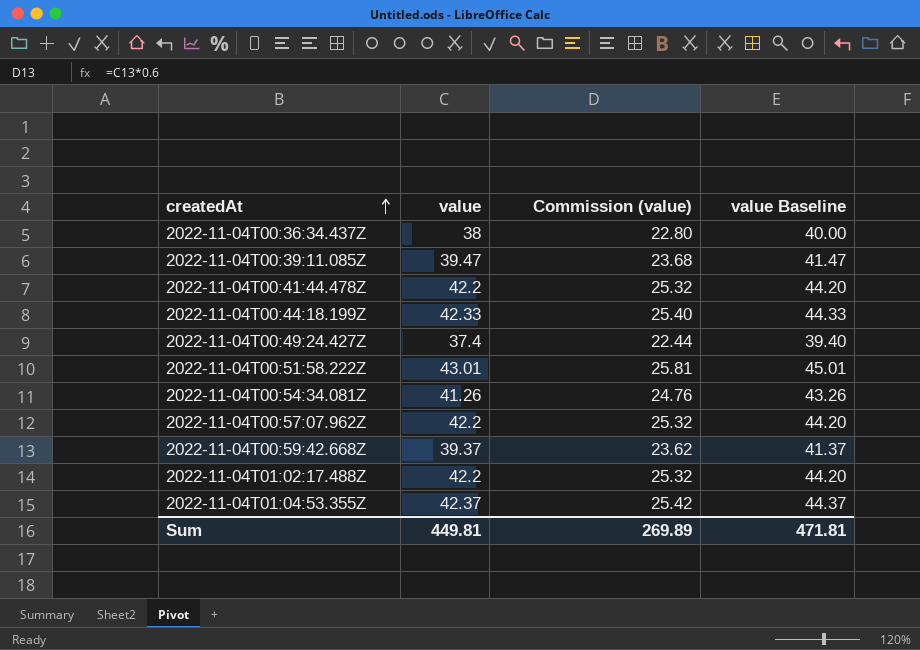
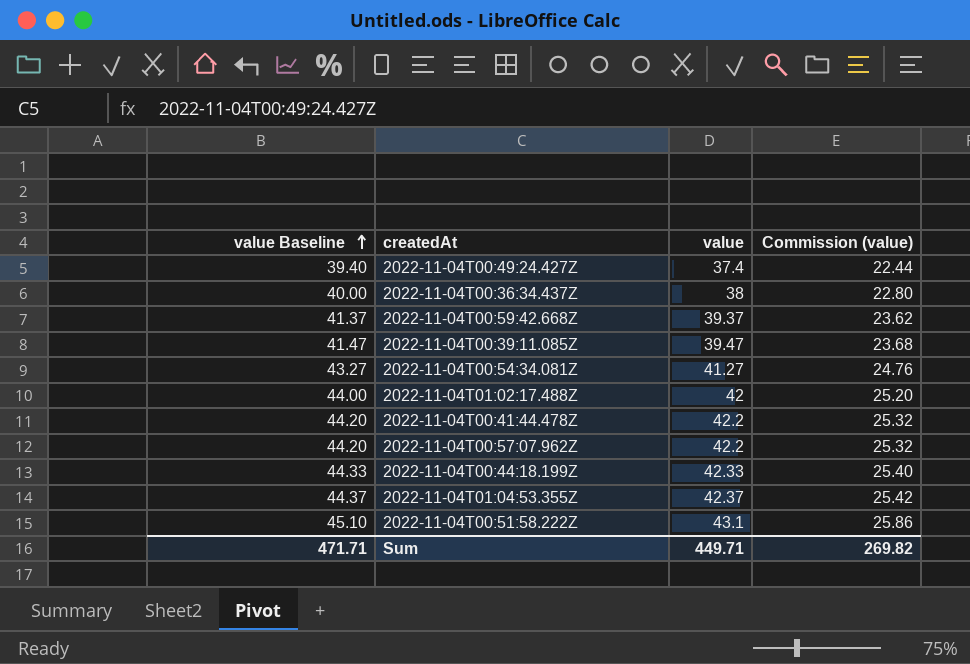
row order: createdAt ascending -> value Baseline ascending
column value Baseline | position: 4 -> 1
2022-11-04T00:54:34.081Z | value Baseline: 43.26 -> 43.27
2022-11-04T00:54:34.081Z | value: 41.26 -> 41.27
2022-11-04T01:02:17.488Z | value Baseline: 44.20 -> 44.00
2022-11-04T01:02:17.488Z | value: 42.2 -> 42
2022-11-04T01:02:17.488Z | Commission (value): 25.32 -> 25.20
2022-11-04T00:51:58.222Z | value Baseline: 45.01 -> 45.10
2022-11-04T00:51:58.222Z | value: 43.01 -> 43.1
2022-11-04T00:51:58.222Z | Commission (value): 25.81 -> 25.86
Sum | value Baseline: 471.81 -> 471.71
Sum | value: 449.81 -> 449.71
Sum | Commission (value): 269.89 -> 269.82

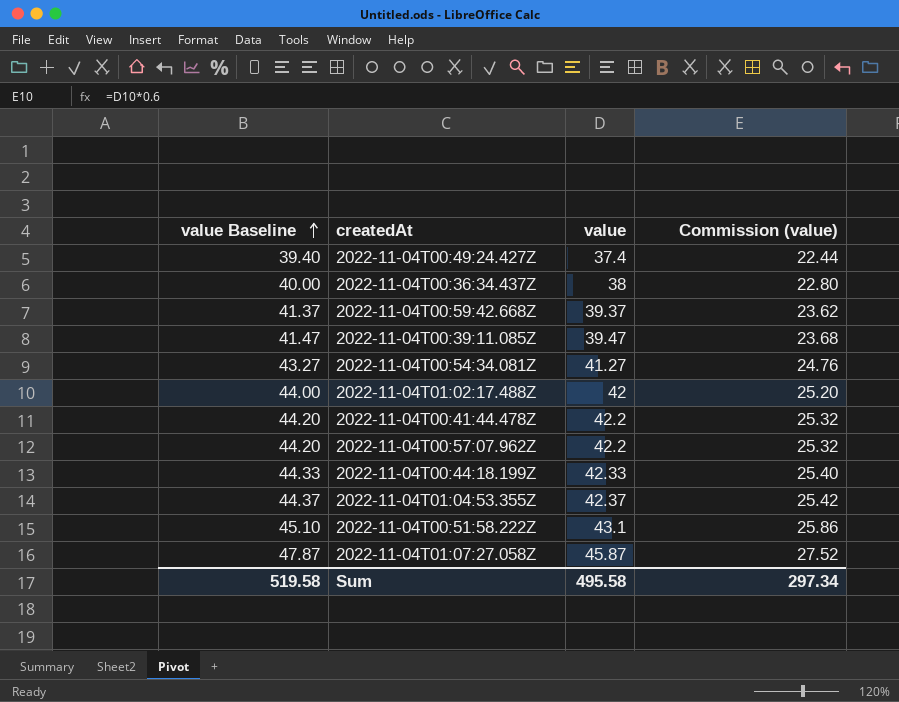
row 2022-11-04T01:07:27.058Z: none -> 47.87 | 45.87 | 27.52
Sum | value Baseline: 471.71 -> 519.58
Sum | value: 449.71 -> 495.58
Sum | Commission (value): 269.82 -> 297.34

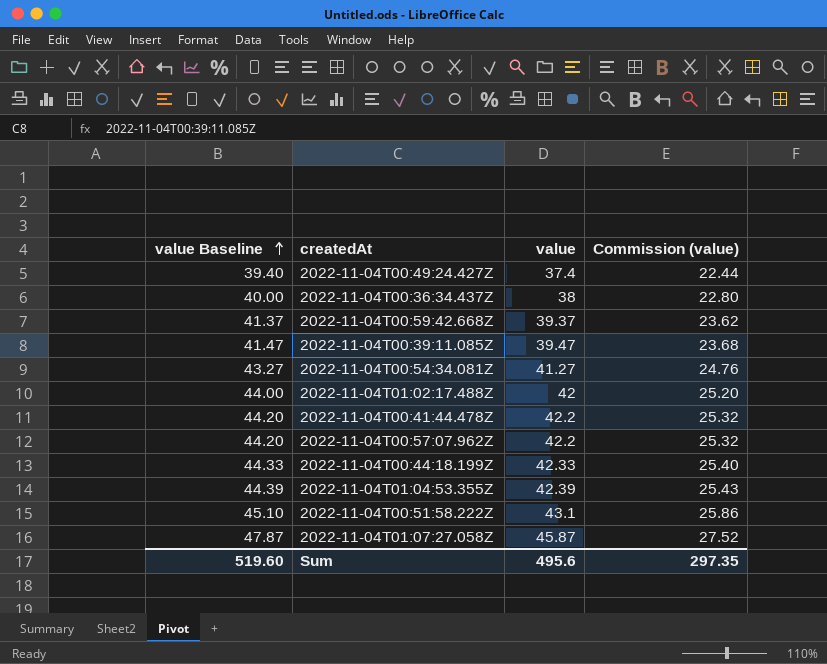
2022-11-04T01:04:53.355Z | value Baseline: 44.37 -> 44.39
2022-11-04T01:04:53.355Z | value: 42.37 -> 42.39
2022-11-04T01:04:53.355Z | Commission (value): 25.42 -> 25.43
Sum | value Baseline: 519.58 -> 519.60
Sum | value: 495.58 -> 495.6
Sum | Commission (value): 297.34 -> 297.35

